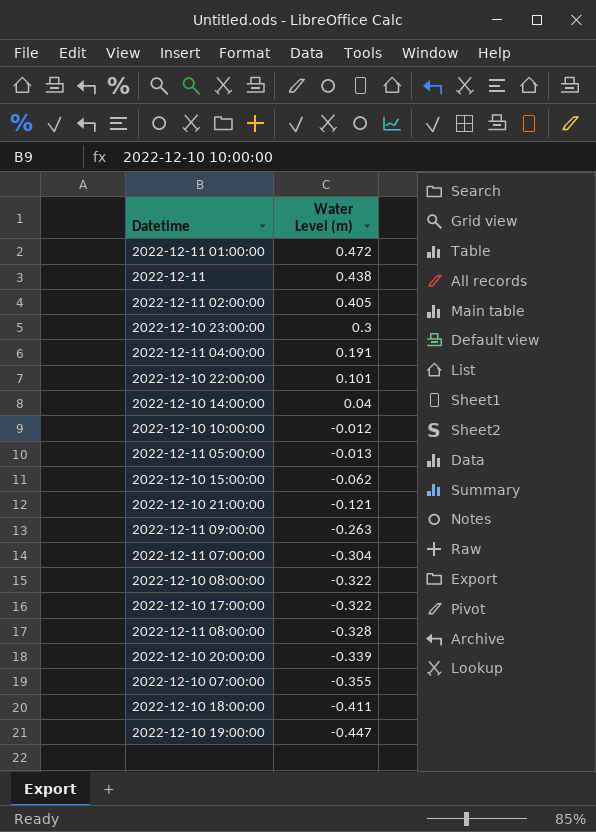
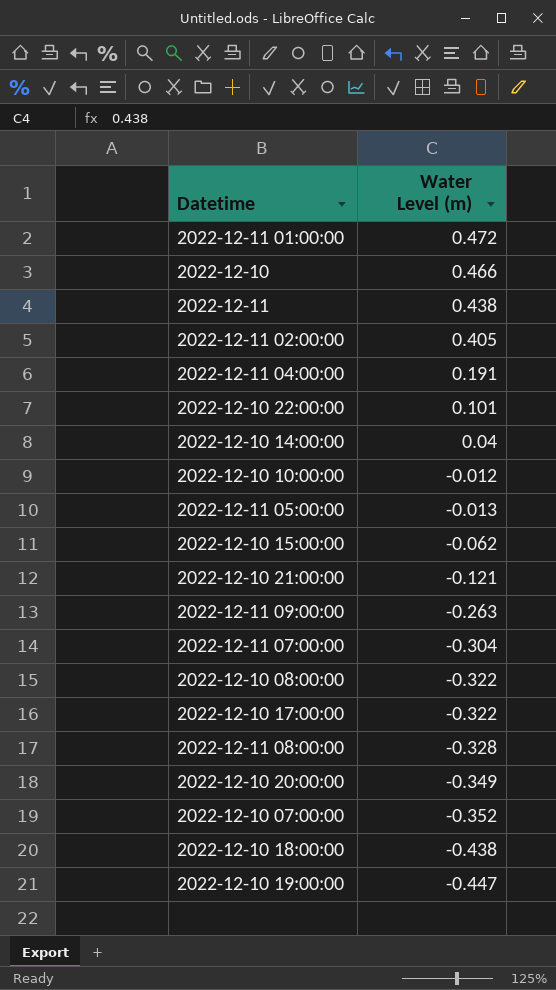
row 2022-12-10 23:00:00: 0.3 -> none
row 2022-12-10: none -> 0.466
2022-12-10 20:00:00 | Water Level (m): -0.339 -> -0.349
2022-12-10 07:00:00 | Water Level (m): -0.355 -> -0.352
2022-12-10 18:00:00 | Water Level (m): -0.411 -> -0.438

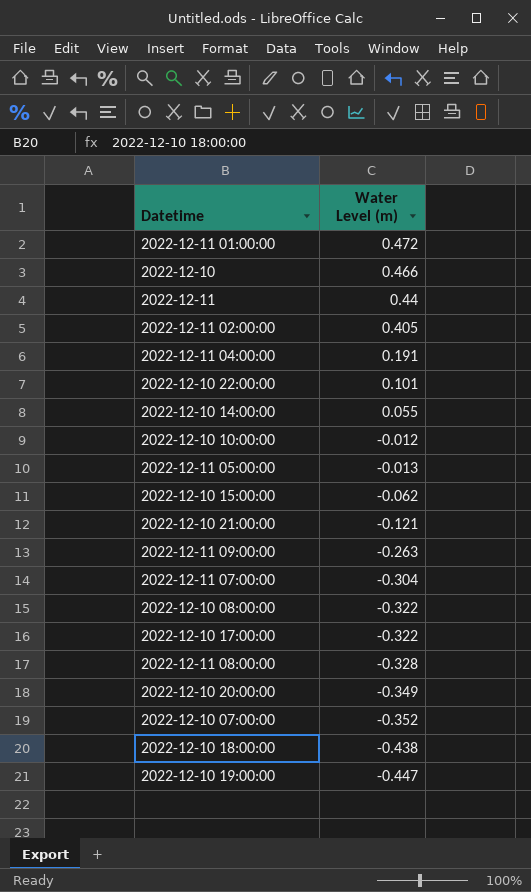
2022-12-11 | Water Level (m): 0.438 -> 0.44
2022-12-10 14:00:00 | Water Level (m): 0.04 -> 0.055

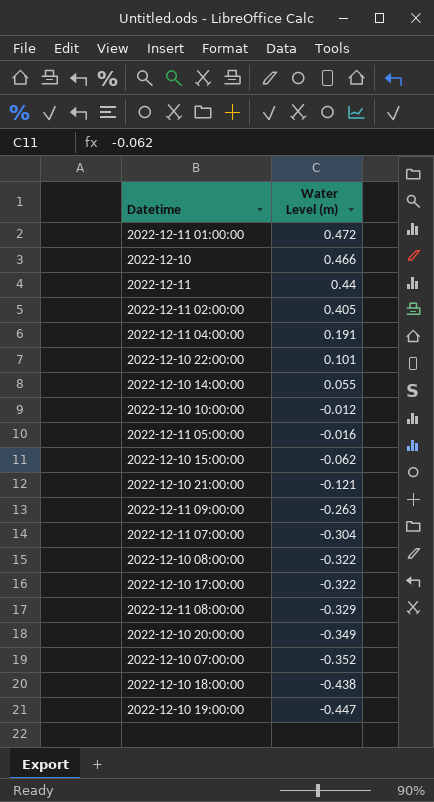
2022-12-11 05:00:00 | Water Level (m): -0.013 -> -0.016
2022-12-11 08:00:00 | Water Level (m): -0.328 -> -0.329

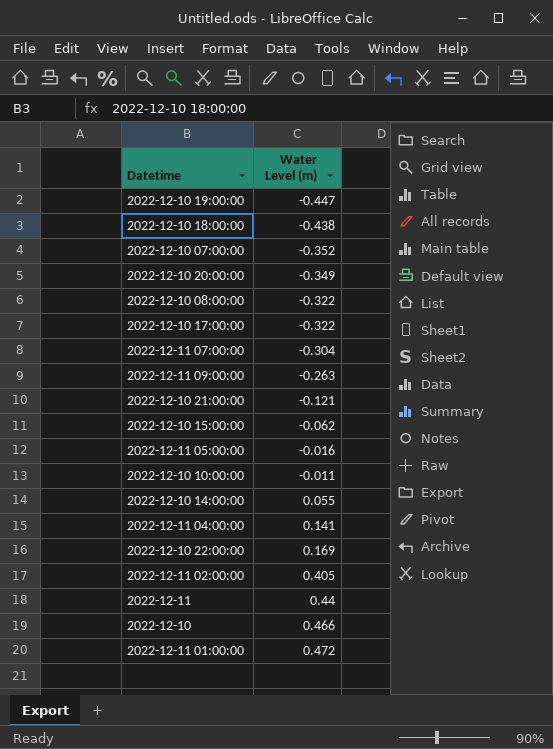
row order: Water Level (m) descending -> Water Level (m) ascending
row 2022-12-11 08:00:00: -0.329 -> none
2022-12-10 10:00:00 | Water Level (m): -0.012 -> -0.011
2022-12-11 04:00:00 | Water Level (m): 0.191 -> 0.141
2022-12-10 22:00:00 | Water Level (m): 0.101 -> 0.169

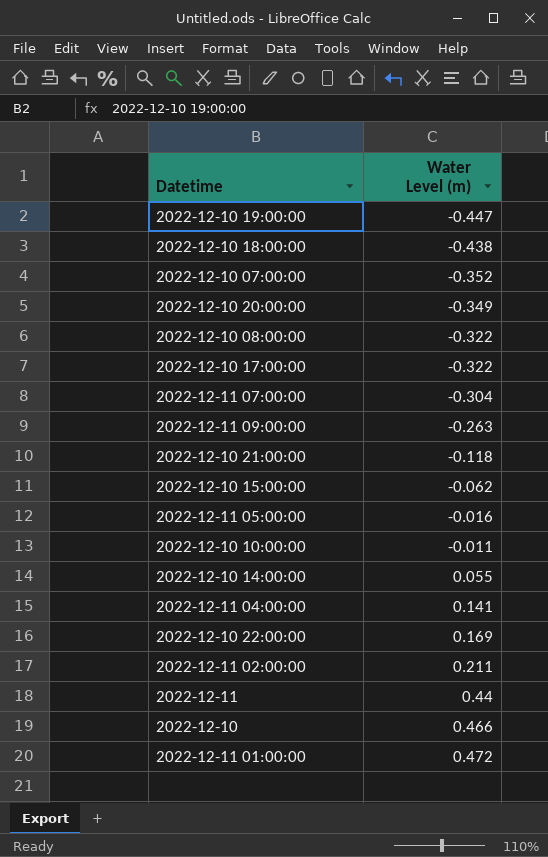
2022-12-10 21:00:00 | Water Level (m): -0.121 -> -0.118
2022-12-11 02:00:00 | Water Level (m): 0.405 -> 0.211

